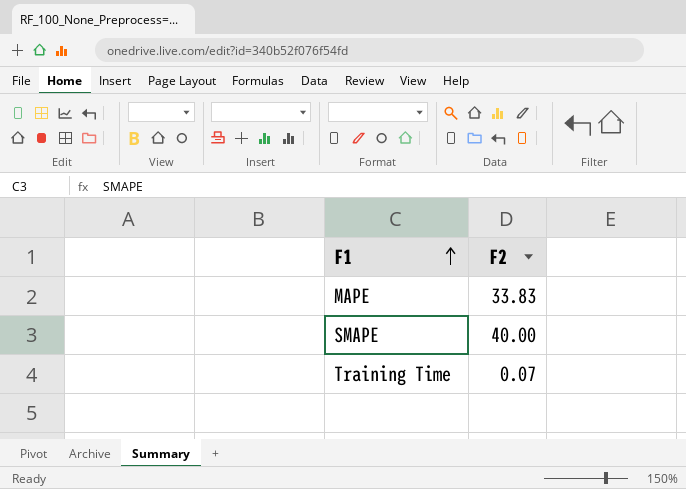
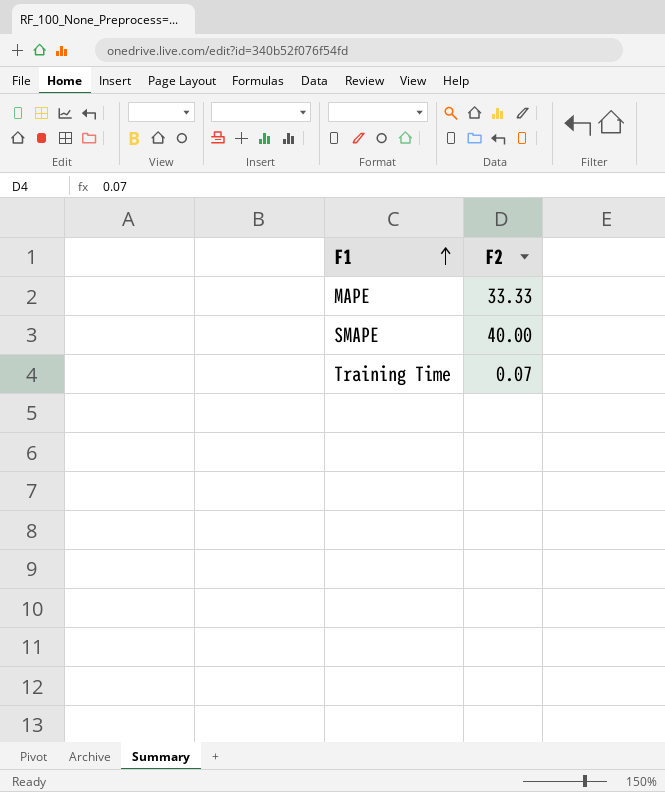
MAPE | F2: 33.83 -> 33.33

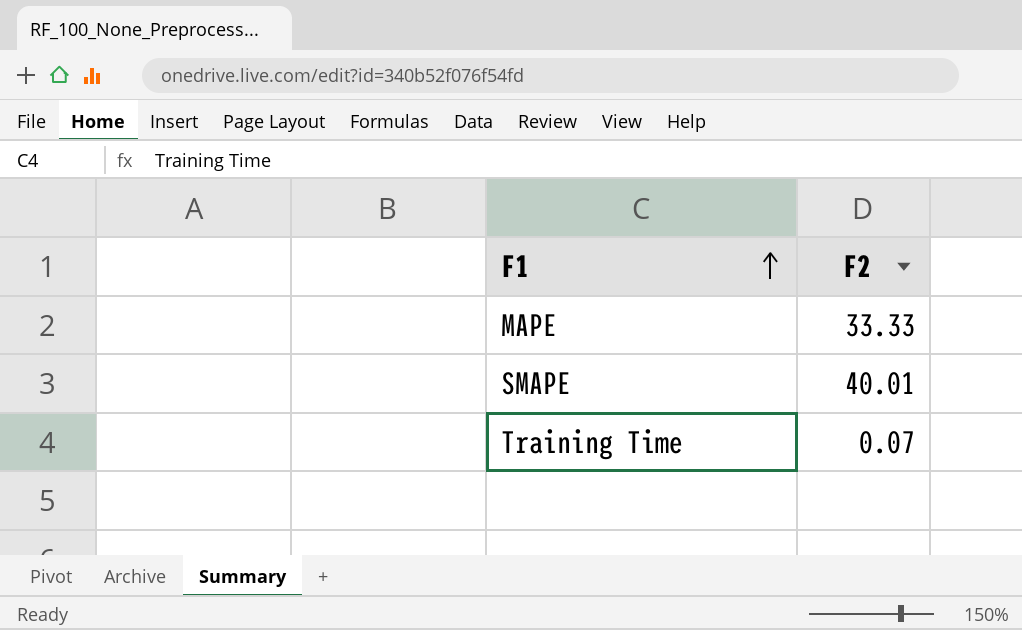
SMAPE | F2: 40.00 -> 40.01

